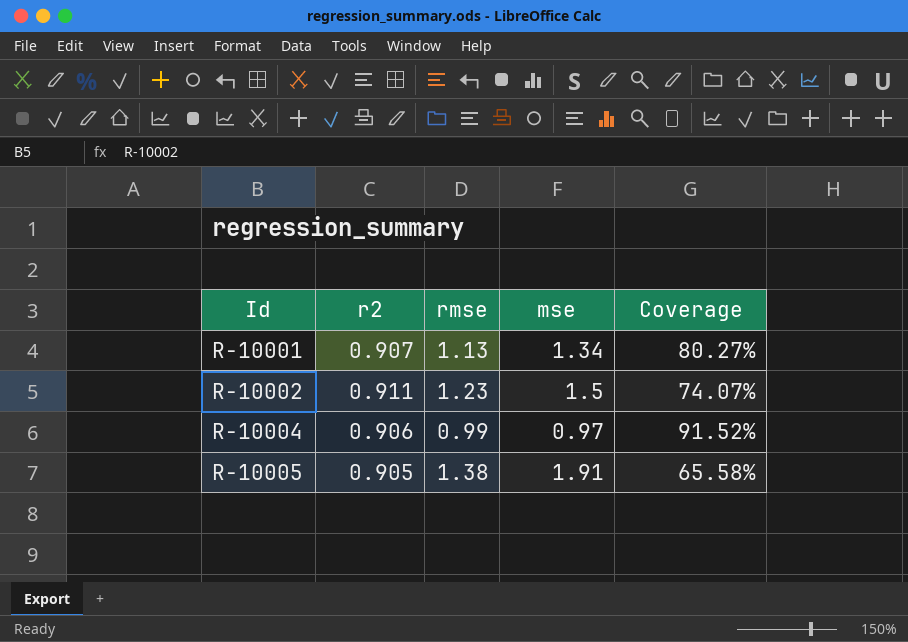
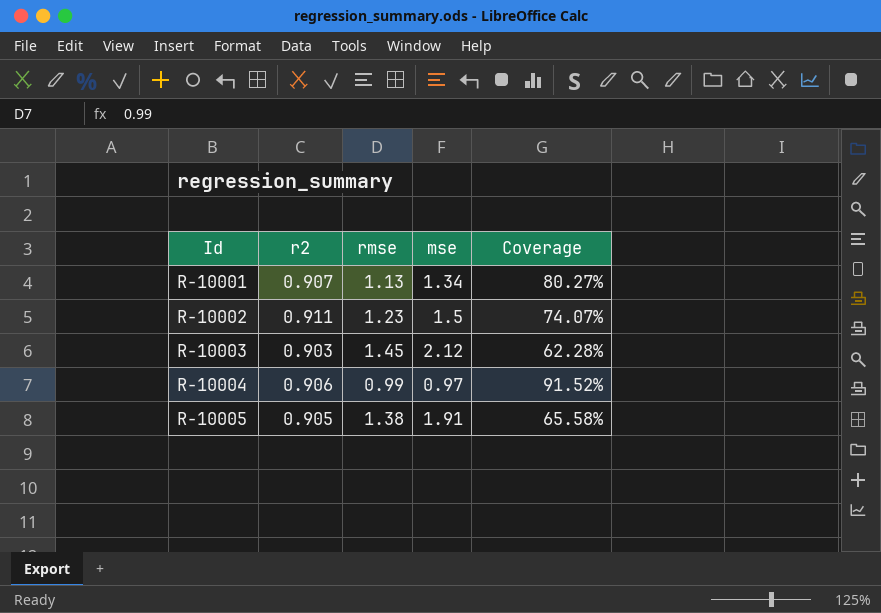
row R-10003: none -> 0.903 | 1.45 | 2.12 | 62.28%

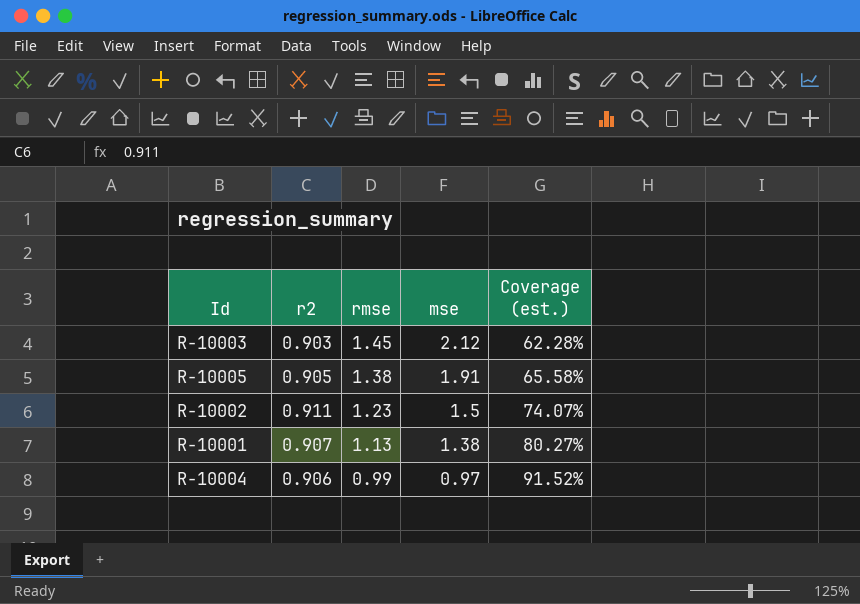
row order: Id ascending -> rmse descending
column name: Coverage -> Coverage (est.)
R-10001 | mse: 1.34 -> 1.38

